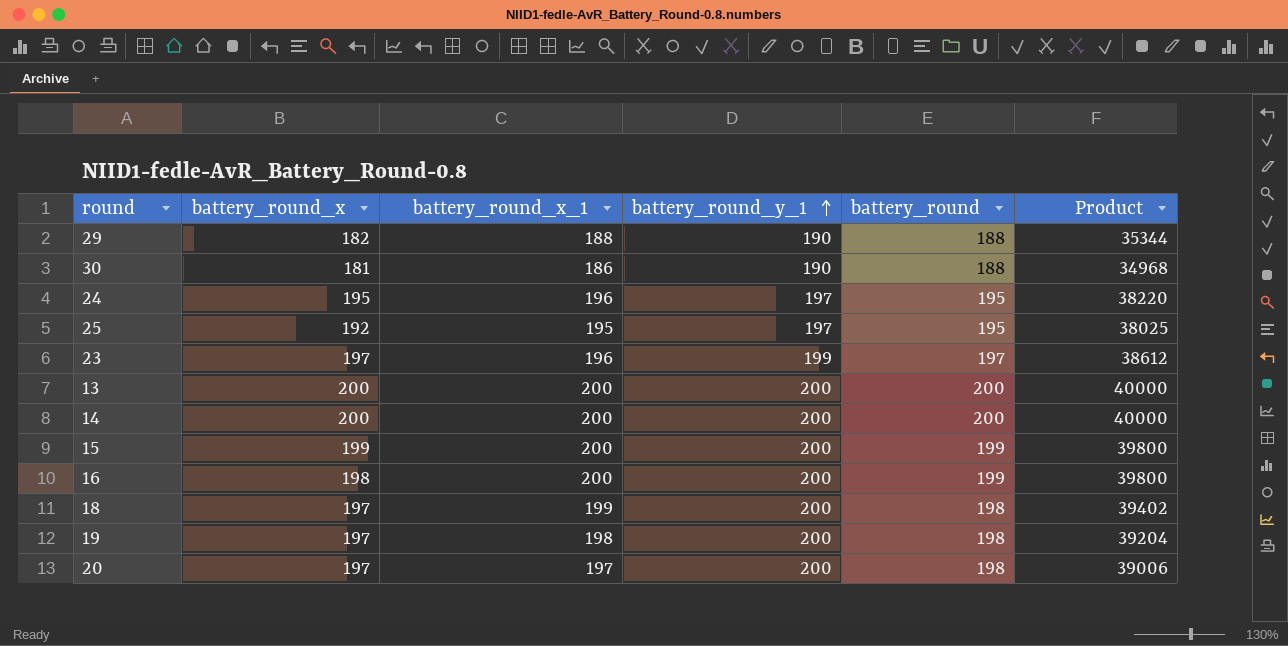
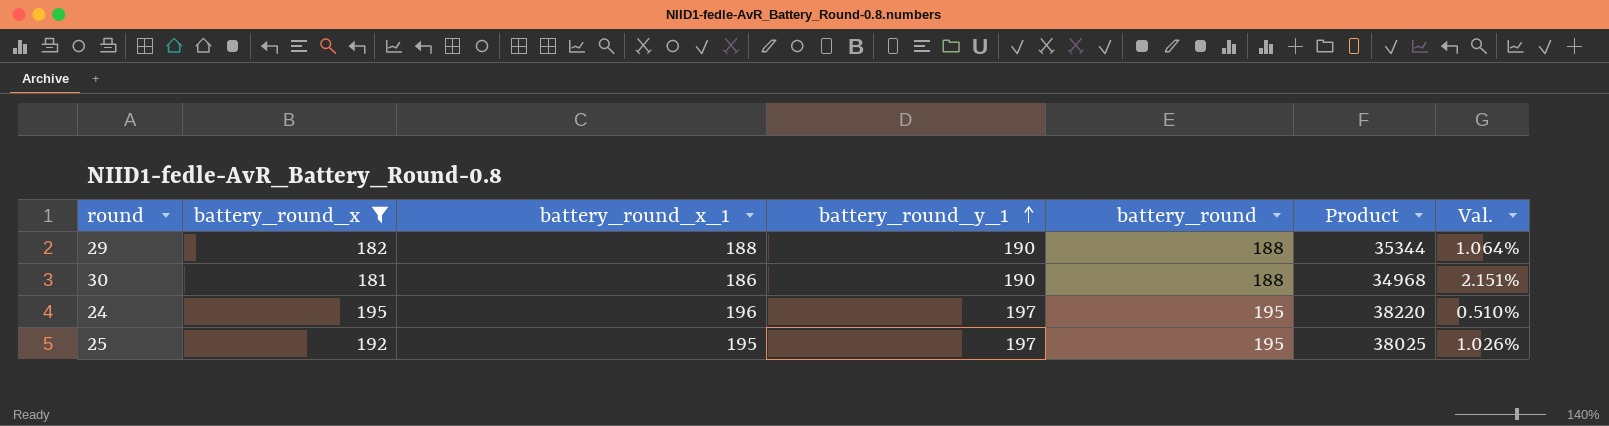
filter: none -> battery_round_x <= 195
column Val. | formula: none -> ([battery_round_y_1] - [battery_round_x_1]) / [battery_round_x_1]

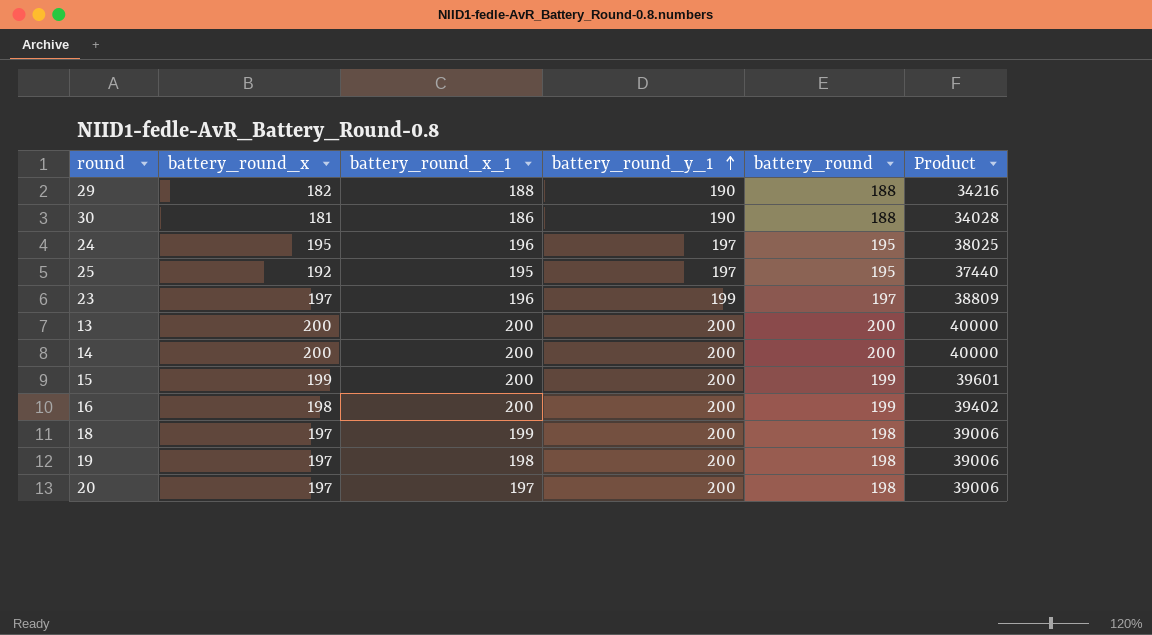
filter: battery_round_x <= 195 -> none
column Val. | formula: ([battery_round_y_1] - [battery_round_x_1]) / [battery_round_x_1] -> none
column Product | formula: [battery_round_x_1] * [battery_round] -> [battery_round_x] * [battery_round]

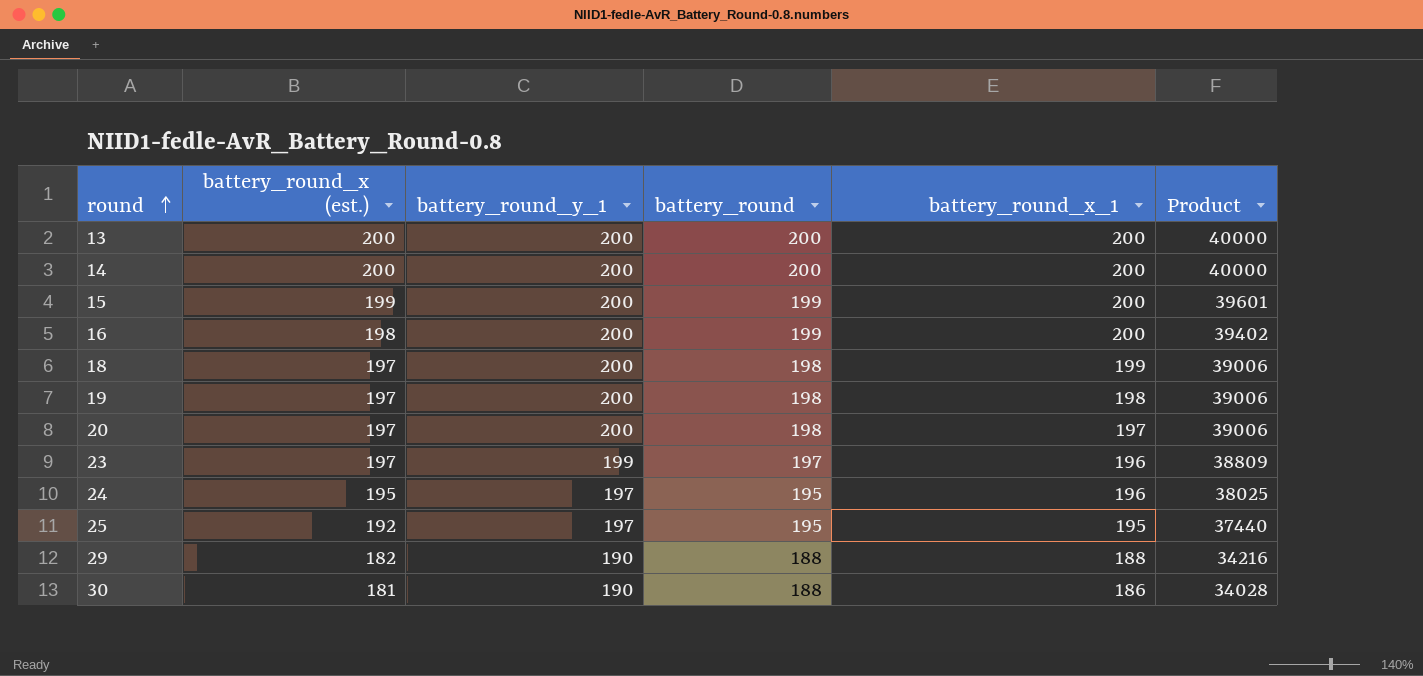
row order: battery_round_y_1 ascending -> round ascending
column name: battery_round_x -> battery_round_x (est.)
column battery_round_x_1 | position: 3 -> 5

